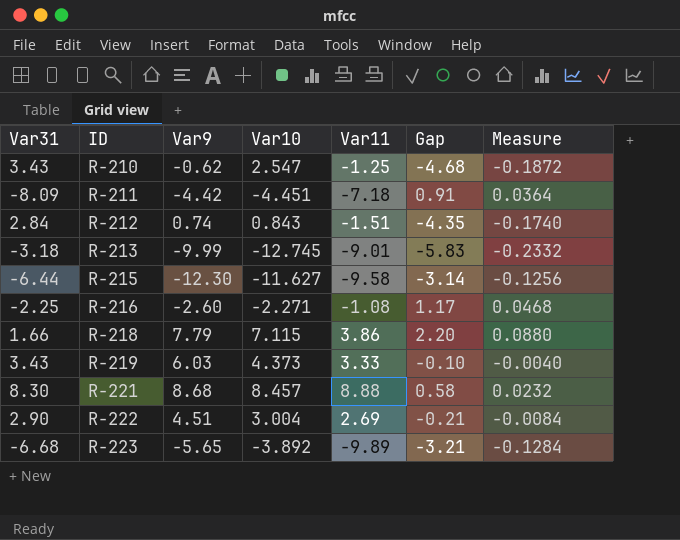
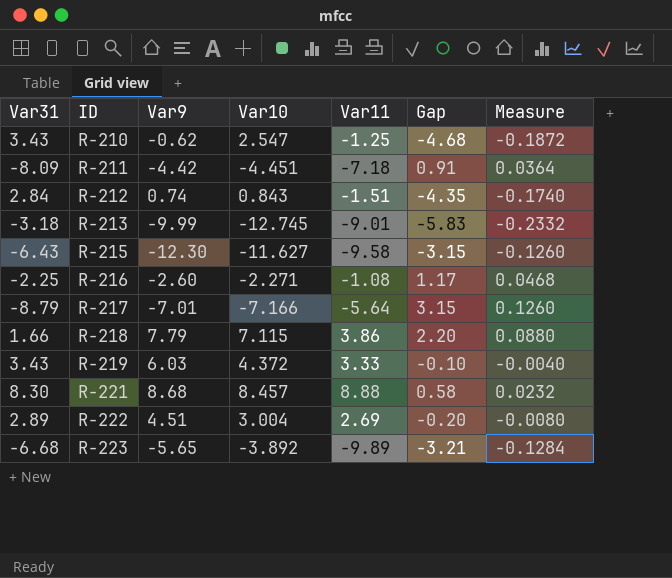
R-215 | Var31: -6.44 -> -6.43
R-215 | Gap: -3.14 -> -3.15
R-215 | Measure: -0.1256 -> -0.1260
row R-217: none -> -8.79 | -7.01 | -7.166 | -5.64 | 3.15 | 0.1260
R-219 | Var10: 4.373 -> 4.372
R-222 | Var31: 2.90 -> 2.89
R-222 | Gap: -0.21 -> -0.20
R-222 | Measure: -0.0084 -> -0.0080

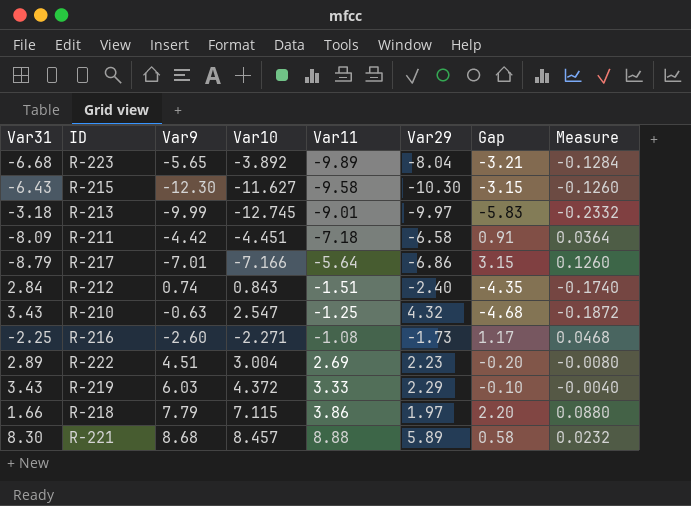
row order: ID ascending -> Var11 ascending
column Var29 | position: none -> 6
R-210 | Var9: -0.62 -> -0.63

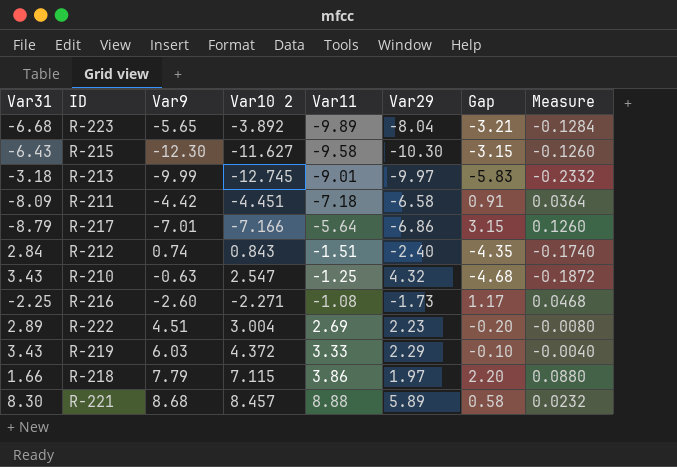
column name: Var10 -> Var10 2

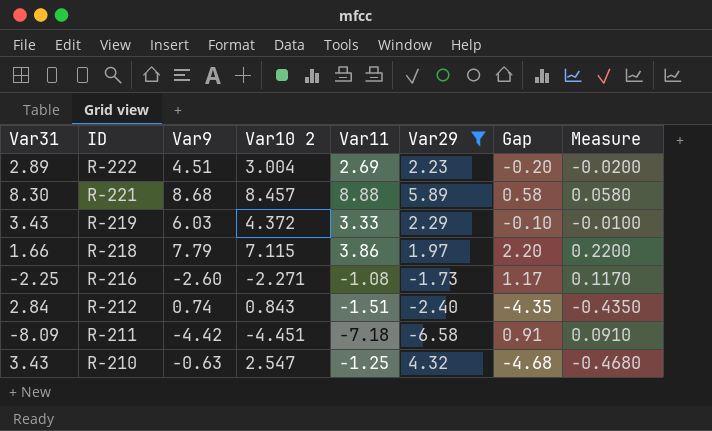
filter: none -> Var29 >= -6.58
row order: Var11 ascending -> ID descending
column Measure | formula: [Gap] * 0.04 -> [Gap] * 0.1

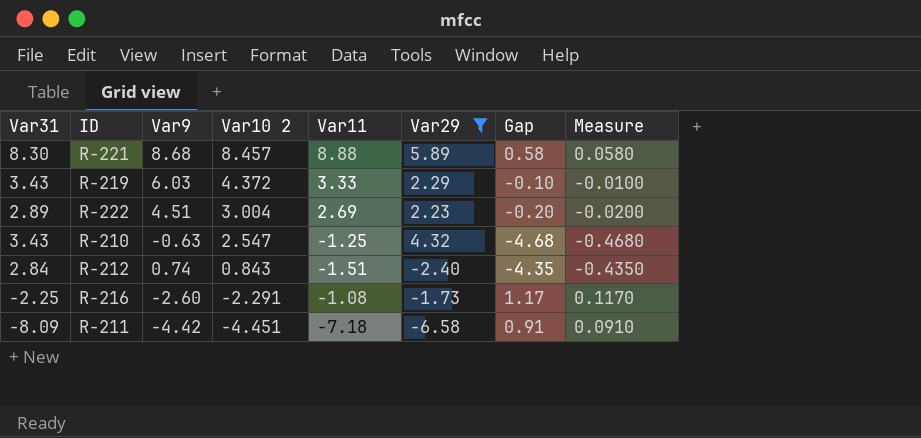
row order: ID descending -> Var10 2 descending
row R-218: 1.66 | 7.79 | 7.115 | 3.86 | 1.97 | 2.20 | 0.2200 -> none
R-216 | Var10 2: -2.271 -> -2.291

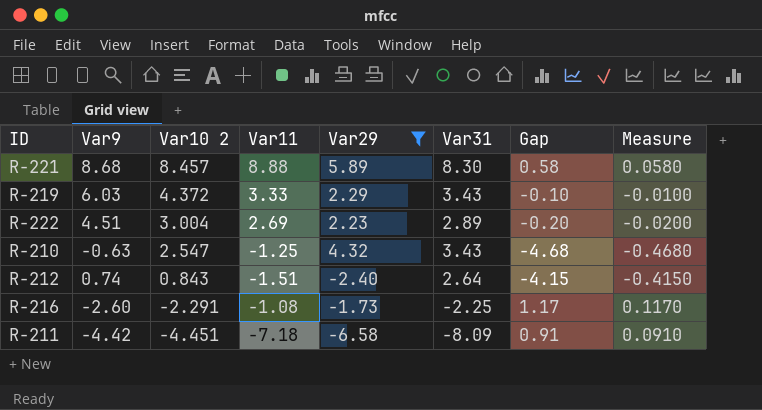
column Var31 | position: 1 -> 6
R-212 | Var31: 2.84 -> 2.64
R-212 | Gap: -4.35 -> -4.15
R-212 | Measure: -0.4350 -> -0.4150

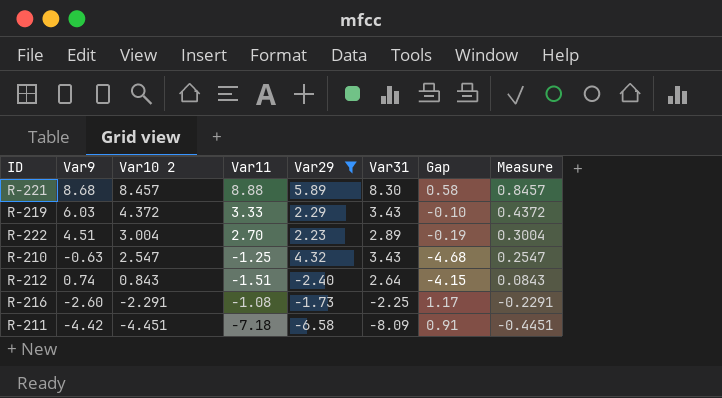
column Measure | formula: [Gap] * 0.1 -> [Var10 2] * 0.1
R-222 | Var11: 2.69 -> 2.70
R-222 | Gap: -0.20 -> -0.19

